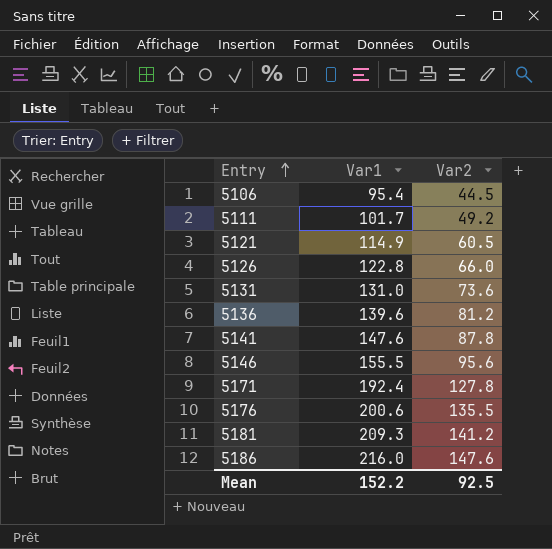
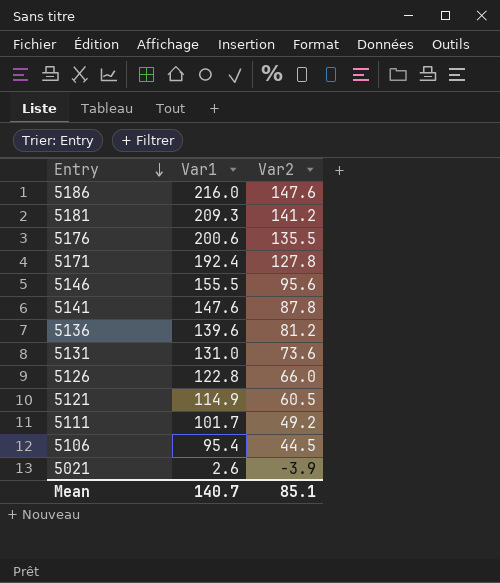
row order: Entry ascending -> Entry descending
row 5021: none -> 2.6 | -3.9
Mean | Var1: 152.2 -> 140.7
Mean | Var2: 92.5 -> 85.1

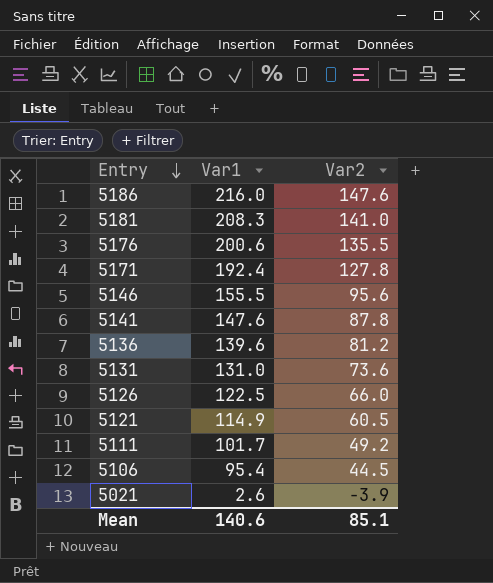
5181 | Var1: 209.3 -> 208.3
5181 | Var2: 141.2 -> 141.0
5126 | Var1: 122.8 -> 122.5
Mean | Var1: 140.7 -> 140.6

